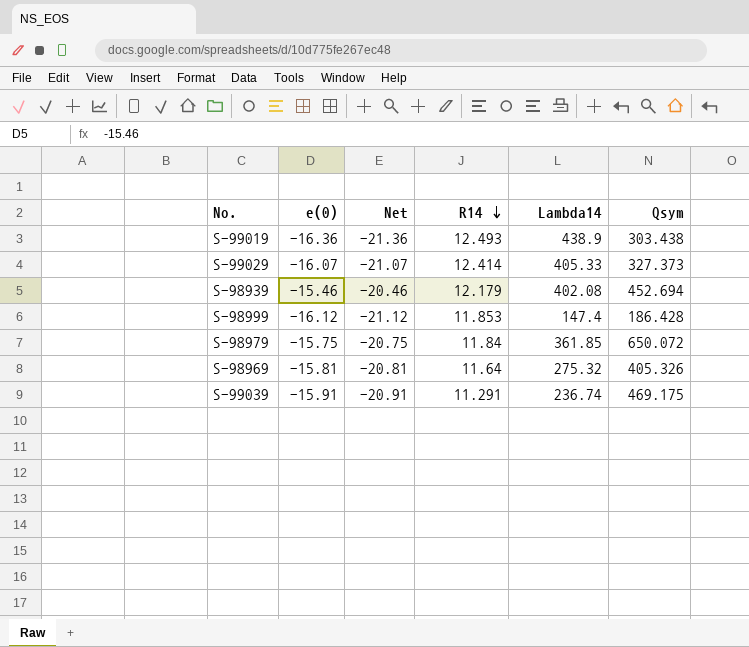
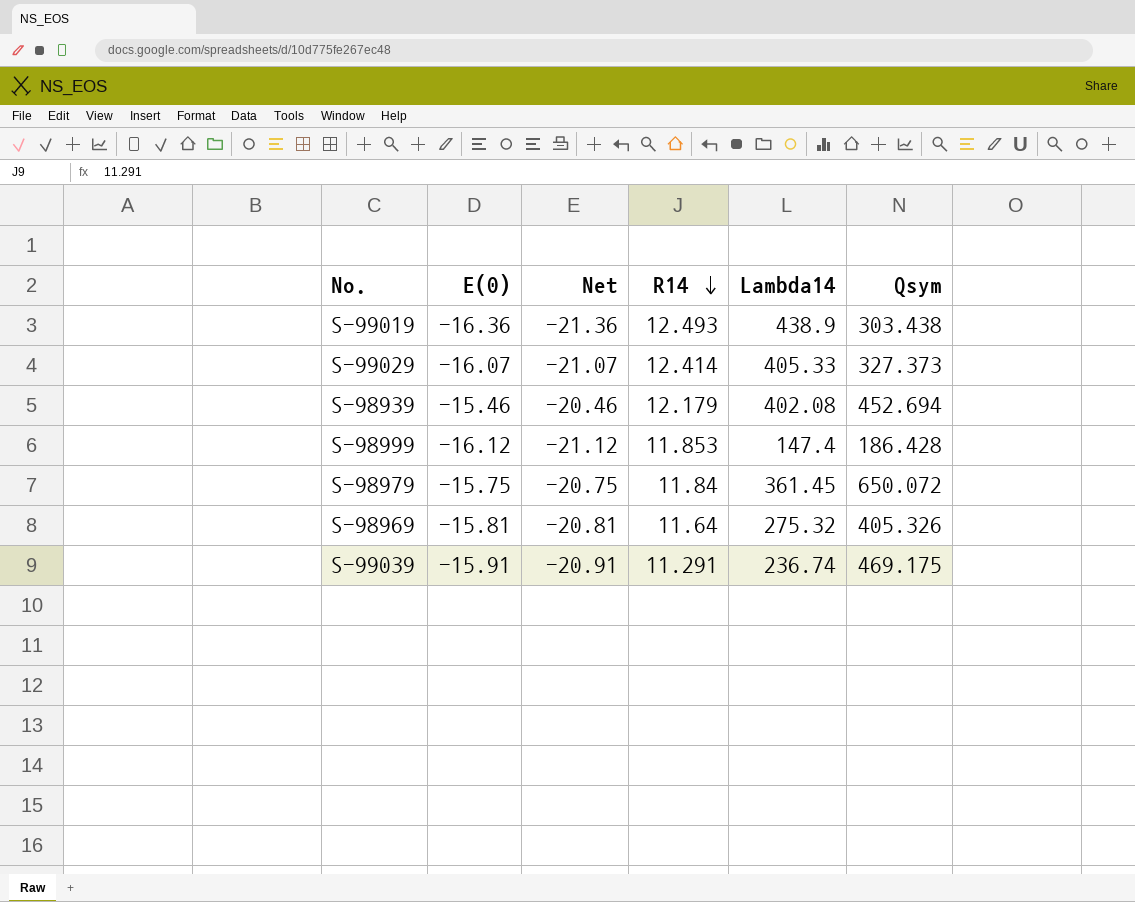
column name: e(0) -> E(0)
S-98979 | Lambda14: 361.85 -> 361.45

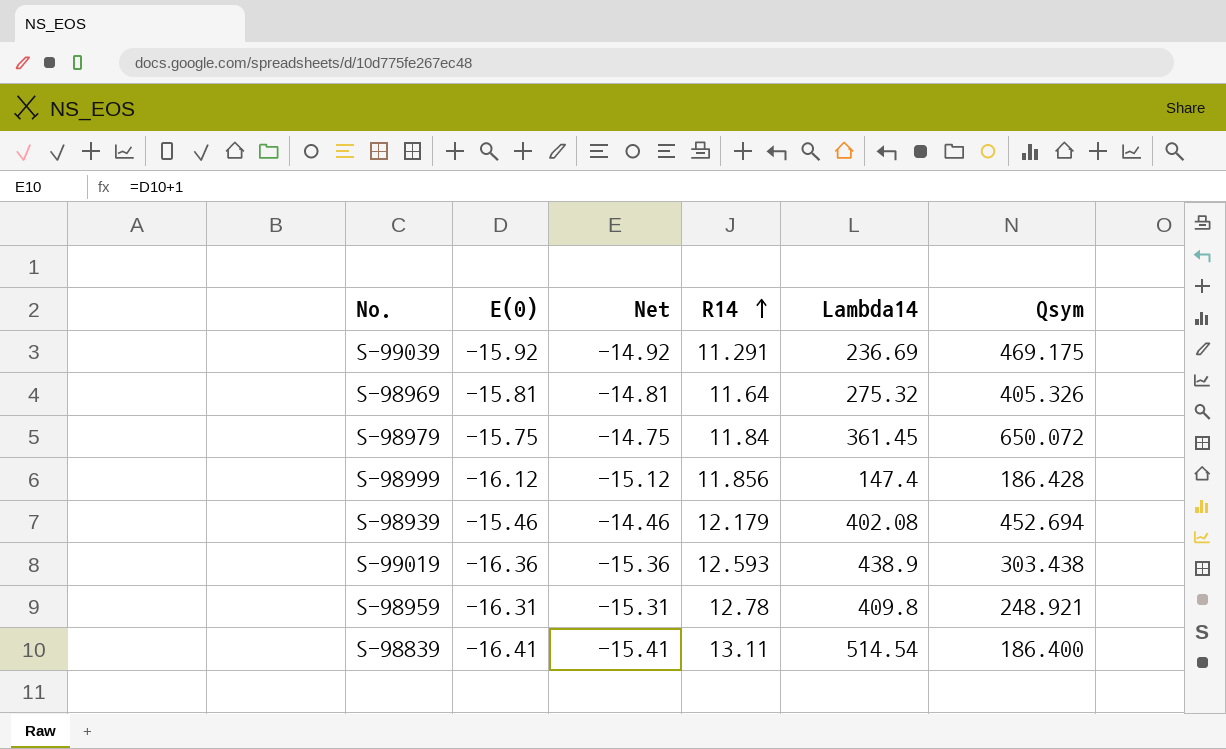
row order: R14 descending -> R14 ascending
column Net | formula: [E(0)] - 5 -> [E(0)] + 1
row S-99029: -16.07 | -21.07 | 12.414 | 405.33 | 327.373 -> none
S-99039 | E(0): -15.91 -> -15.92
S-99039 | Lambda14: 236.74 -> 236.69
S-98999 | R14: 11.853 -> 11.856
S-99019 | R14: 12.493 -> 12.593
row S-98959: none -> -16.31 | -15.31 | 12.78 | 409.8 | 248.921
row S-98839: none -> -16.41 | -15.41 | 13.11 | 514.54 | 186.400

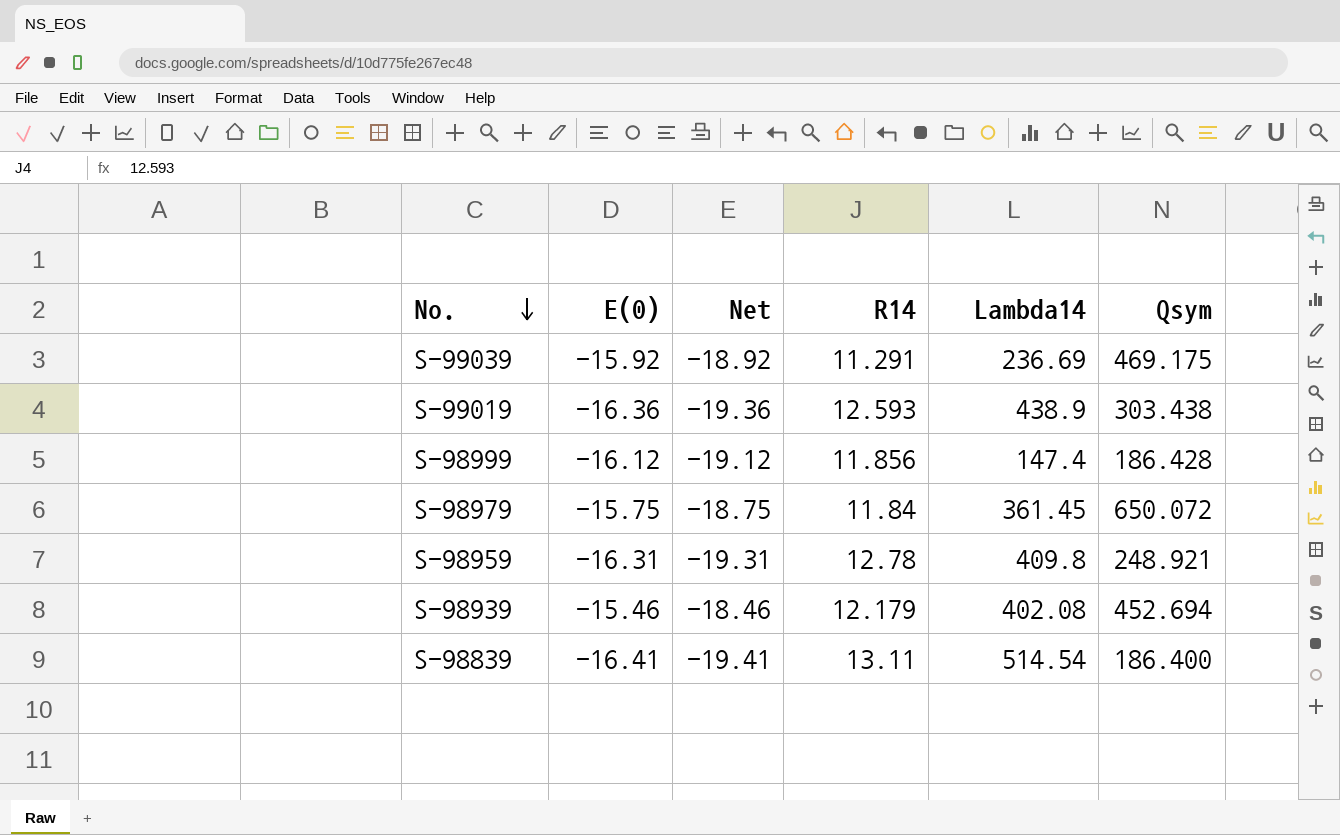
row order: R14 ascending -> No. descending
column Net | formula: [E(0)] + 1 -> [E(0)] - 3
row S-98969: -15.81 | -14.81 | 11.64 | 275.32 | 405.326 -> none

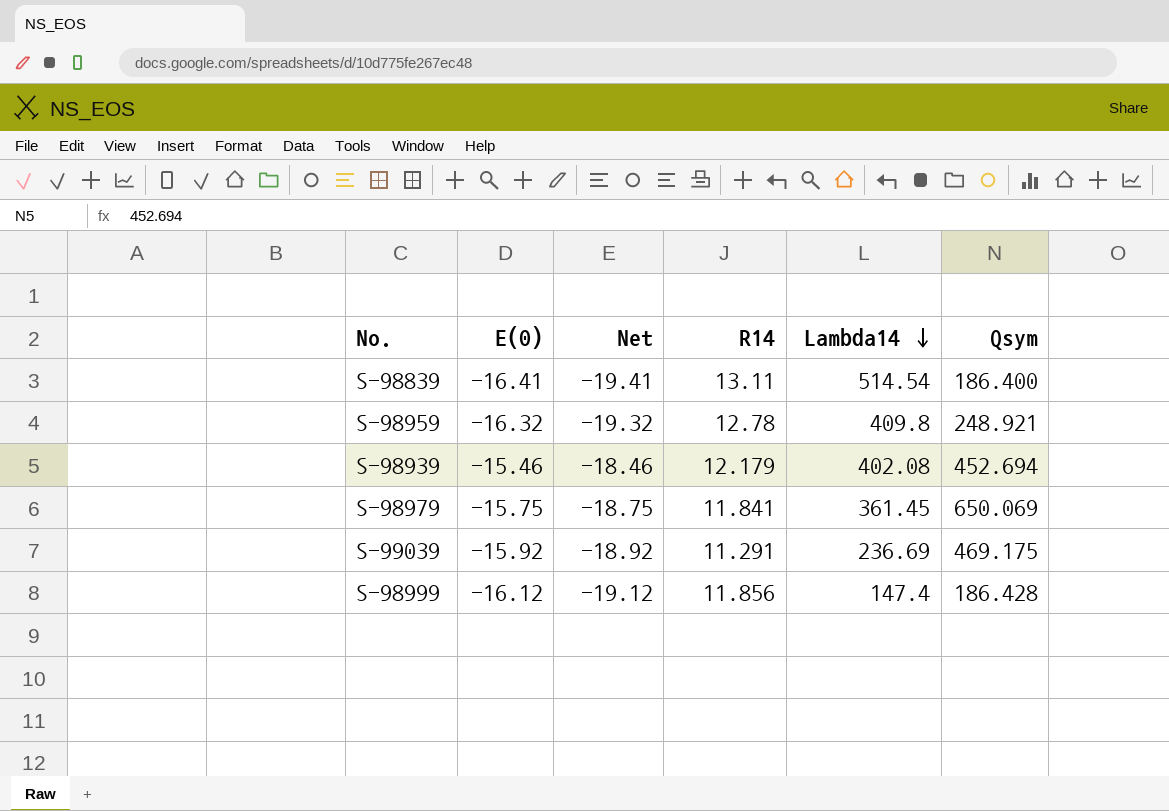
row order: No. descending -> Lambda14 descending
row S-99019: -16.36 | -19.36 | 12.593 | 438.9 | 303.438 -> none
S-98959 | E(0): -16.31 -> -16.32
S-98959 | Net: -19.31 -> -19.32
S-98979 | R14: 11.84 -> 11.841
S-98979 | Qsym: 650.072 -> 650.069

